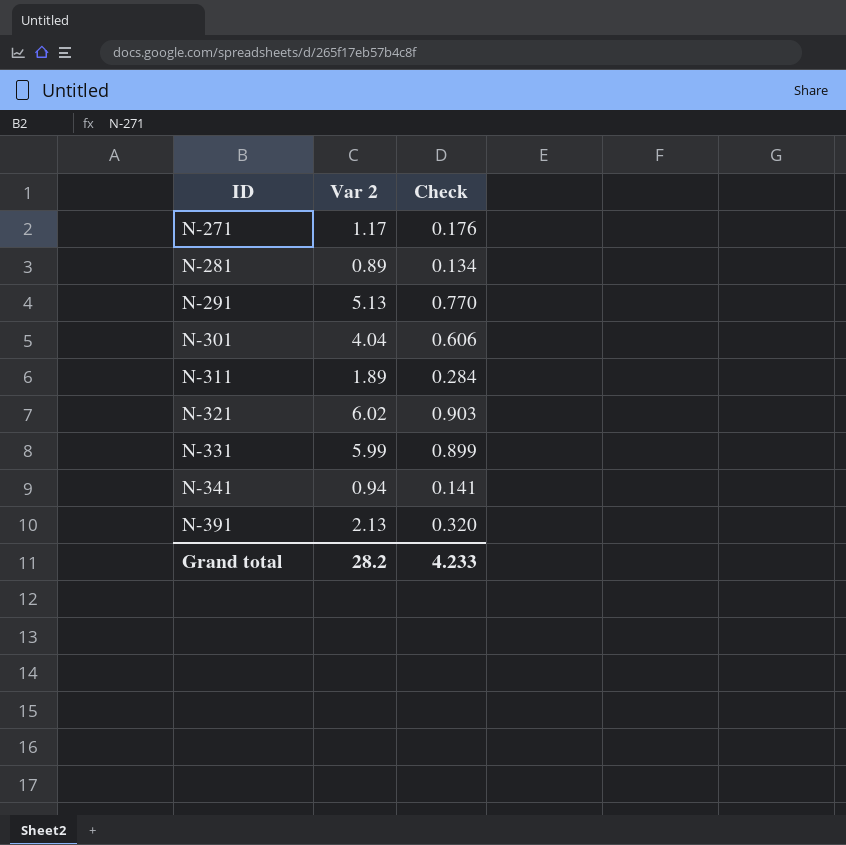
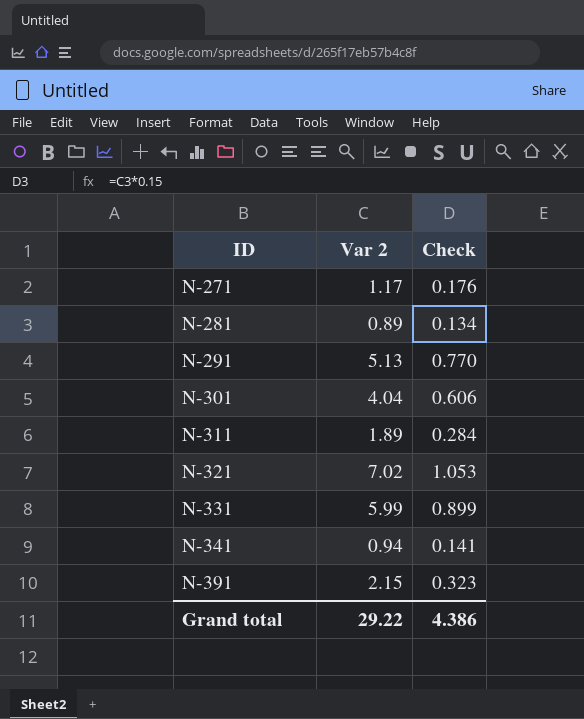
N-321 | Var 2: 6.02 -> 7.02
N-321 | Check: 0.903 -> 1.053
N-391 | Var 2: 2.13 -> 2.15
N-391 | Check: 0.320 -> 0.323
Grand total | Var 2: 28.2 -> 29.22
Grand total | Check: 4.233 -> 4.386

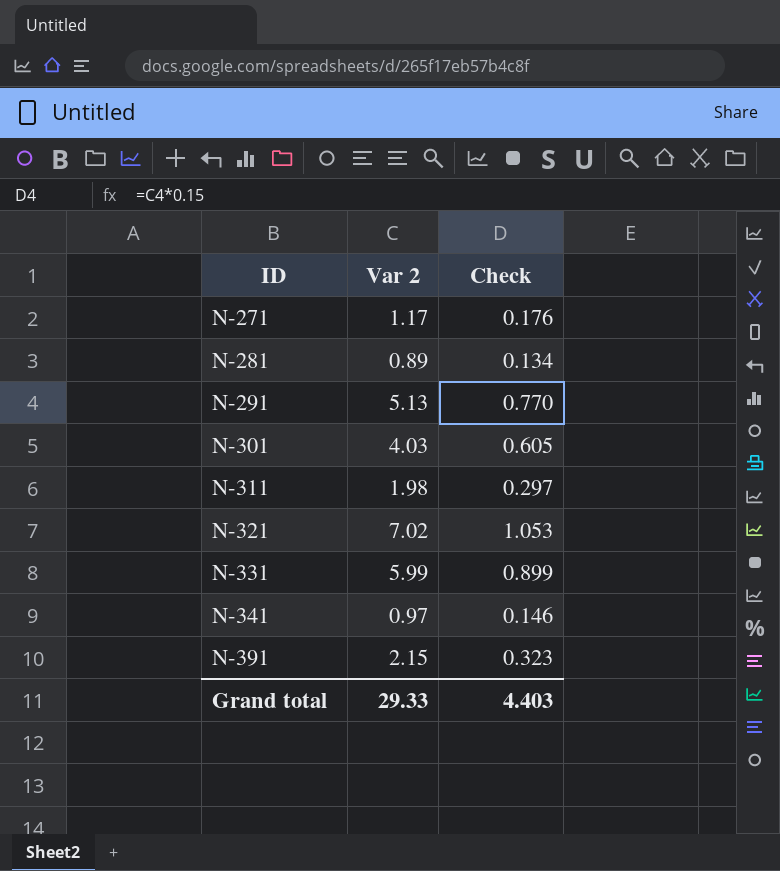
N-301 | Var 2: 4.04 -> 4.03
N-301 | Check: 0.606 -> 0.605
N-311 | Var 2: 1.89 -> 1.98
N-311 | Check: 0.284 -> 0.297
N-341 | Var 2: 0.94 -> 0.97
N-341 | Check: 0.141 -> 0.146
Grand total | Var 2: 29.22 -> 29.33
Grand total | Check: 4.386 -> 4.403

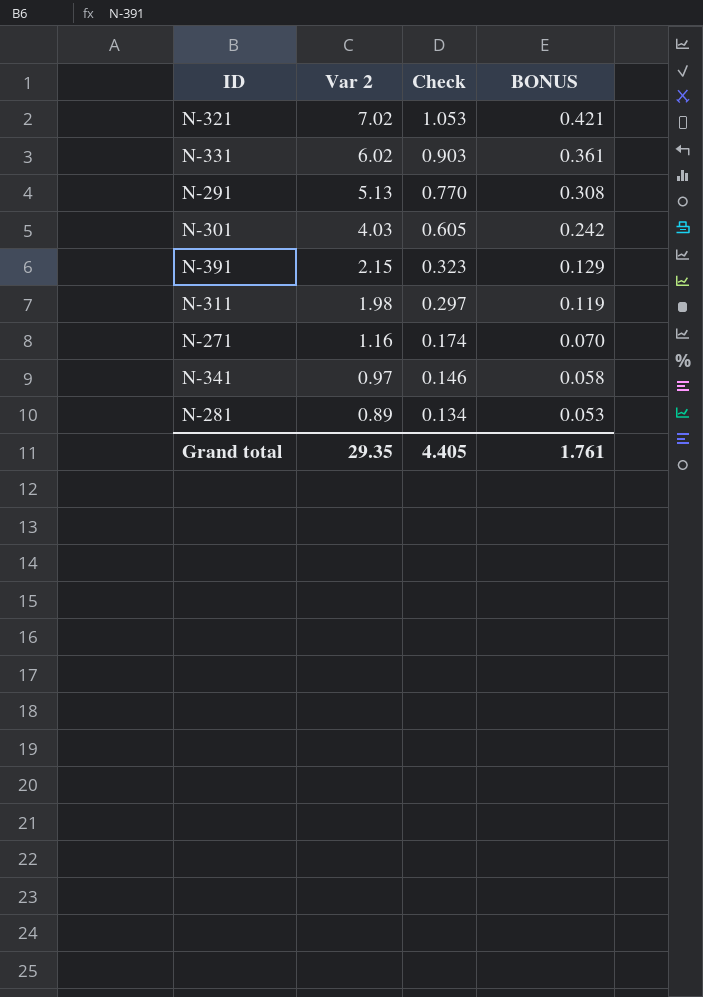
row order: ID ascending -> Var 2 descending
column BONUS | formula: none -> [Var 2] * 0.06
N-331 | Var 2: 5.99 -> 6.02
N-331 | Check: 0.899 -> 0.903
N-271 | Var 2: 1.17 -> 1.16
N-271 | Check: 0.176 -> 0.174
Grand total | Var 2: 29.33 -> 29.35
Grand total | Check: 4.403 -> 4.405

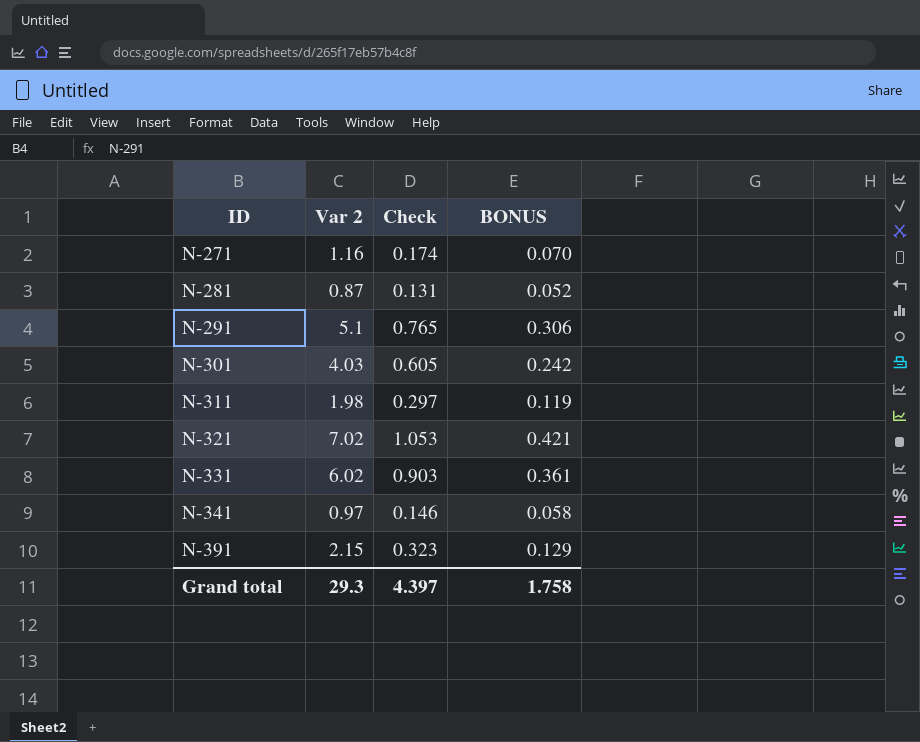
row order: Var 2 descending -> ID ascending
N-281 | Var 2: 0.89 -> 0.87
N-281 | Check: 0.134 -> 0.131
N-281 | BONUS: 0.053 -> 0.052
N-291 | Var 2: 5.13 -> 5.1
N-291 | Check: 0.770 -> 0.765
N-291 | BONUS: 0.308 -> 0.306
Grand total | Var 2: 29.35 -> 29.3
Grand total | Check: 4.405 -> 4.397
Grand total | BONUS: 1.761 -> 1.758

